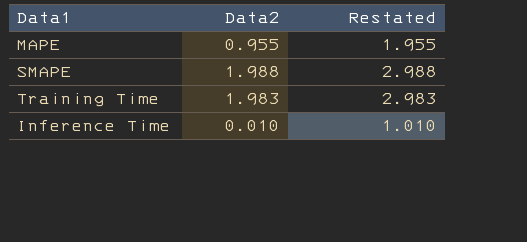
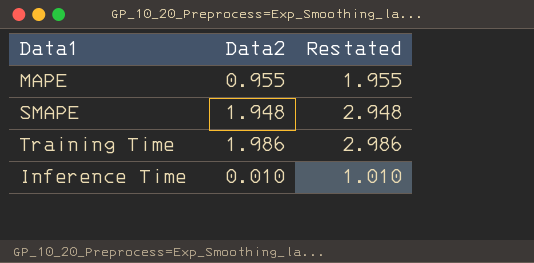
SMAPE | Data2: 1.988 -> 1.948
SMAPE | Restated: 2.988 -> 2.948
Training Time | Data2: 1.983 -> 1.986
Training Time | Restated: 2.983 -> 2.986

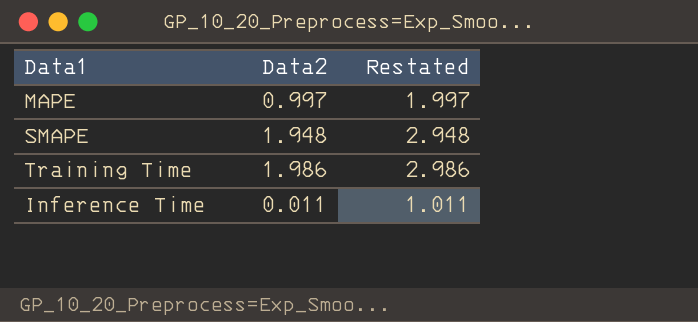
MAPE | Data2: 0.955 -> 0.997
MAPE | Restated: 1.955 -> 1.997
Inference Time | Data2: 0.010 -> 0.011
Inference Time | Restated: 1.010 -> 1.011

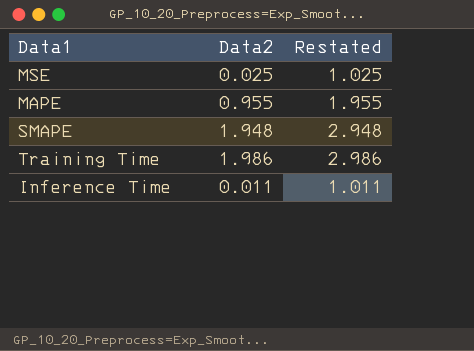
row MSE: none -> 0.025 | 1.025
MAPE | Data2: 0.997 -> 0.955
MAPE | Restated: 1.997 -> 1.955

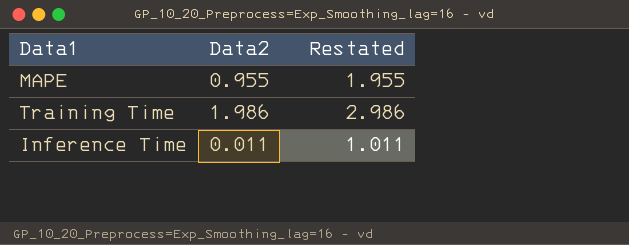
row MSE: 0.025 | 1.025 -> none
row SMAPE: 1.948 | 2.948 -> none

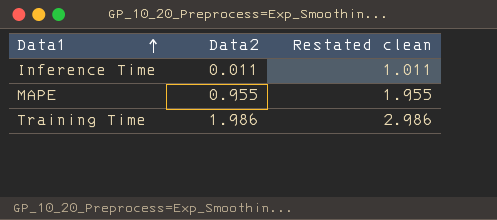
row order: none -> Data1 ascending
column name: Restated -> Restated clean

